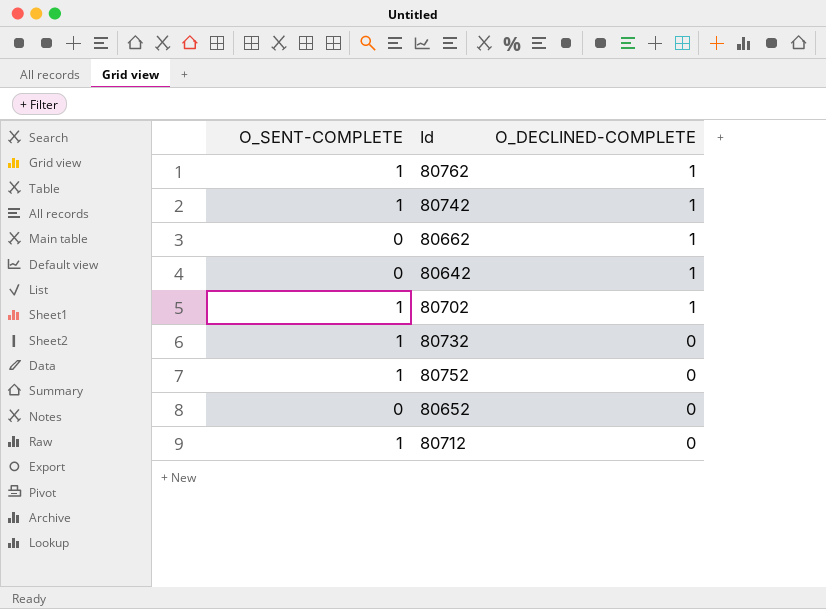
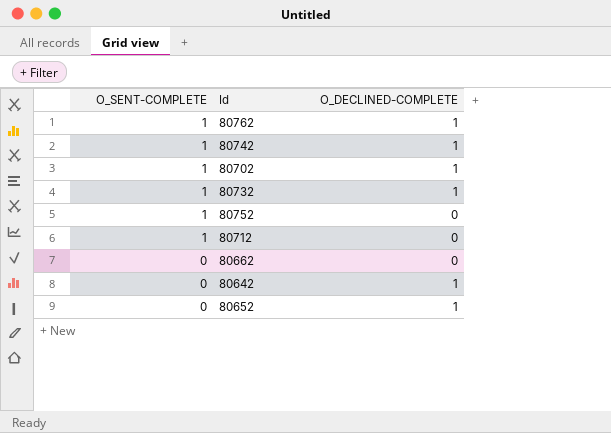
row order: O_DECLINED-COMPLETE descending -> O_SENT-COMPLETE descending
80732 | O_DECLINED-COMPLETE: 0 -> 1
80662 | O_DECLINED-COMPLETE: 1 -> 0
80652 | O_DECLINED-COMPLETE: 0 -> 1

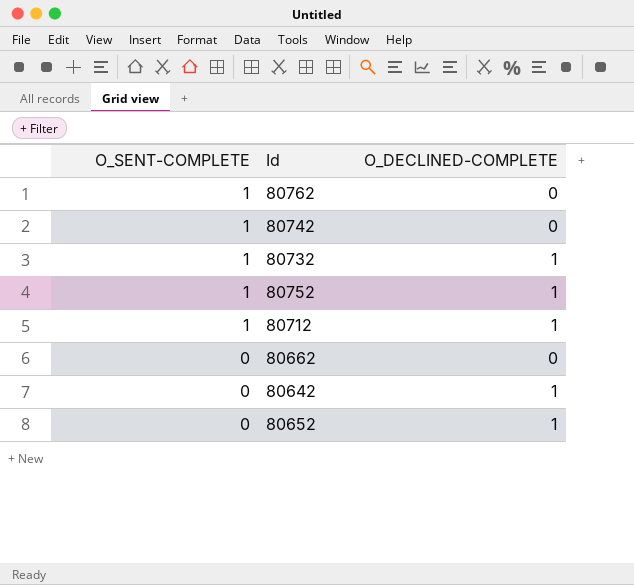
row 80702: 1 | 1 -> none
80762 | O_DECLINED-COMPLETE: 1 -> 0
80742 | O_DECLINED-COMPLETE: 1 -> 0
80752 | O_DECLINED-COMPLETE: 0 -> 1
80712 | O_DECLINED-COMPLETE: 0 -> 1

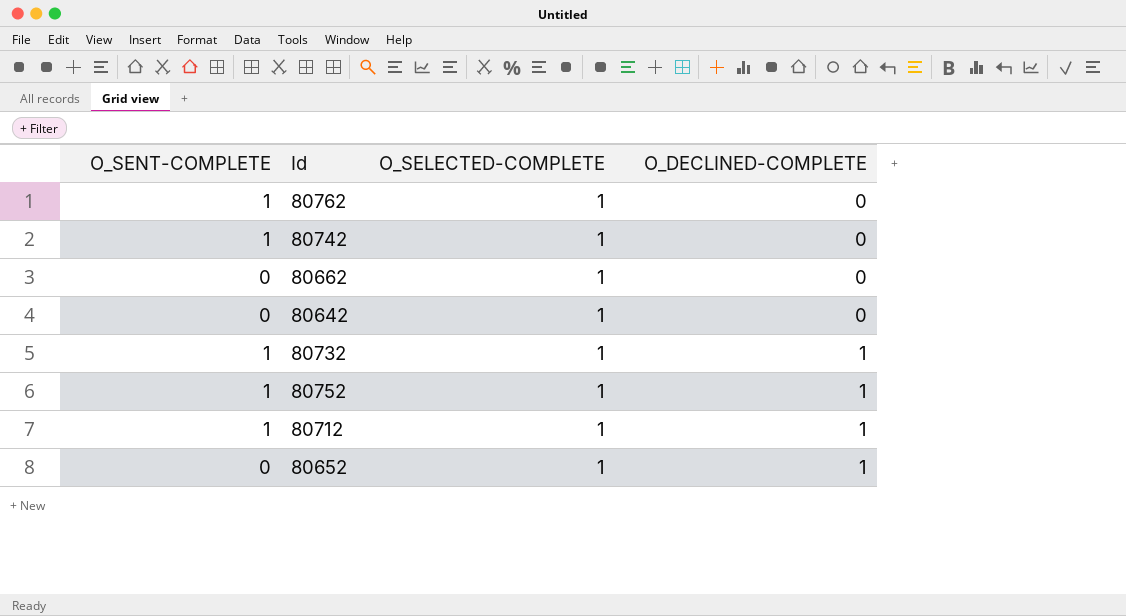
row order: O_SENT-COMPLETE descending -> O_DECLINED-COMPLETE ascending
column O_SELECTED-COMPLETE | position: none -> 3
80642 | O_DECLINED-COMPLETE: 1 -> 0

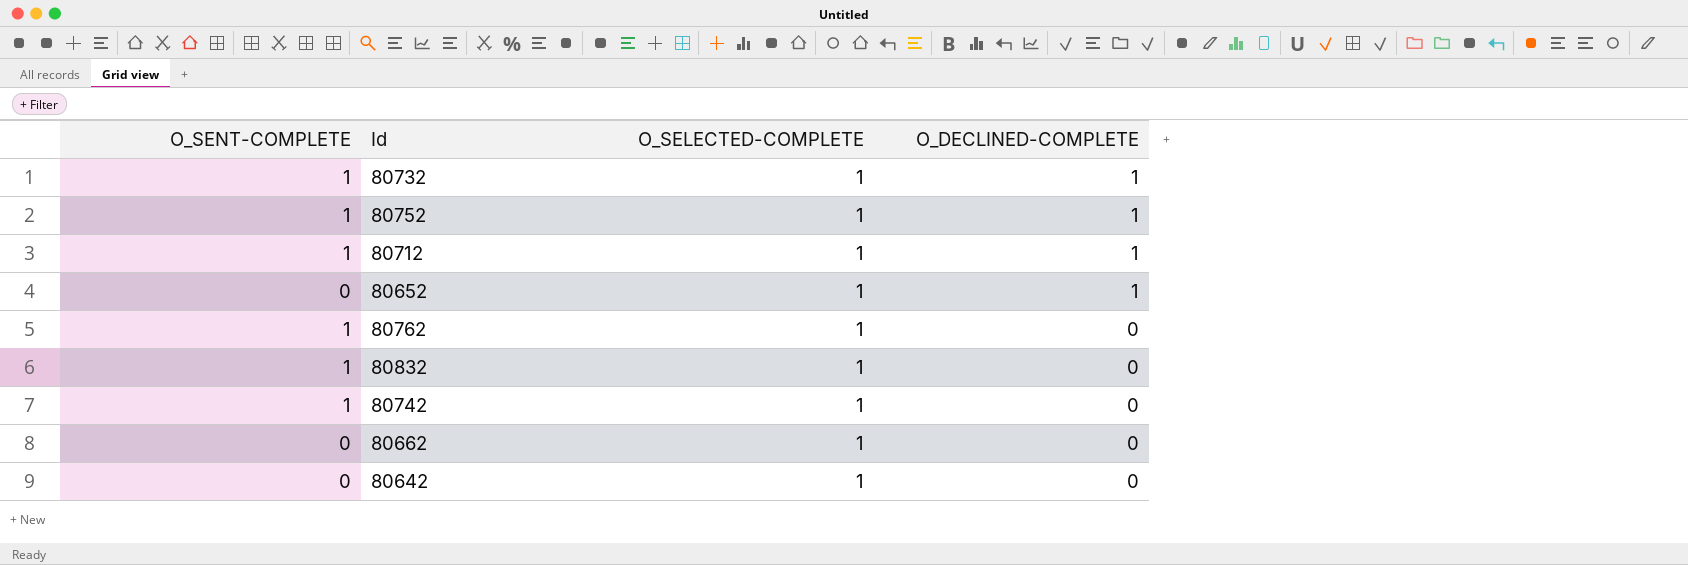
row order: O_DECLINED-COMPLETE ascending -> O_DECLINED-COMPLETE descending
row 80832: none -> 1 | 1 | 0

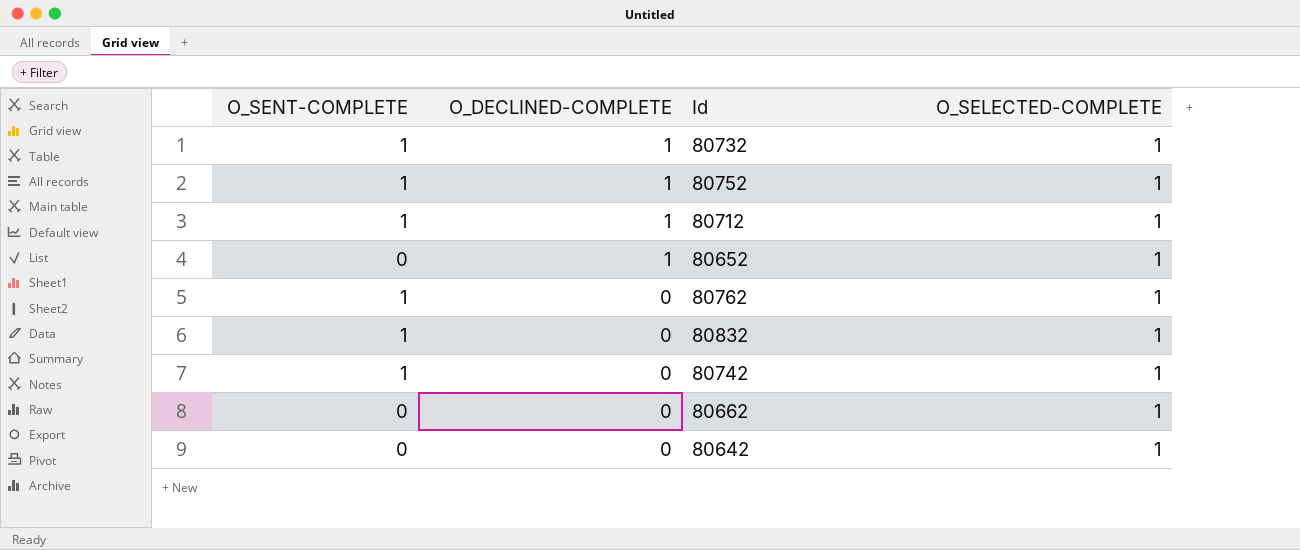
column O_DECLINED-COMPLETE | position: 4 -> 2

